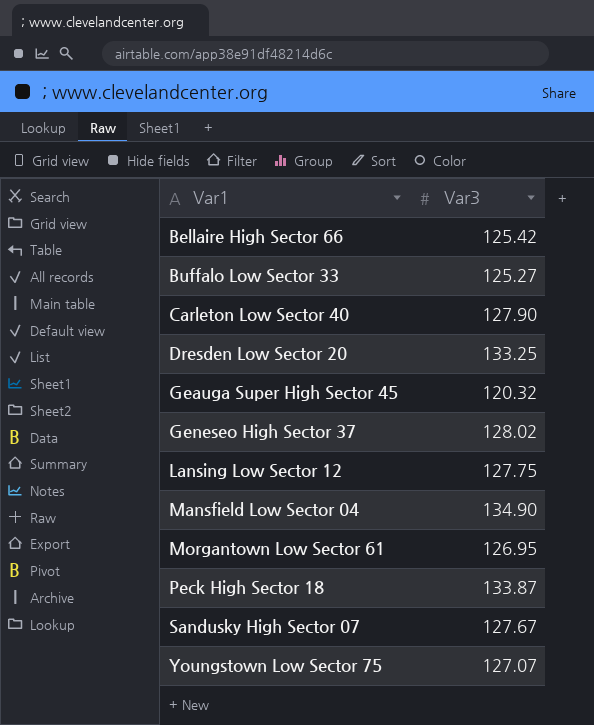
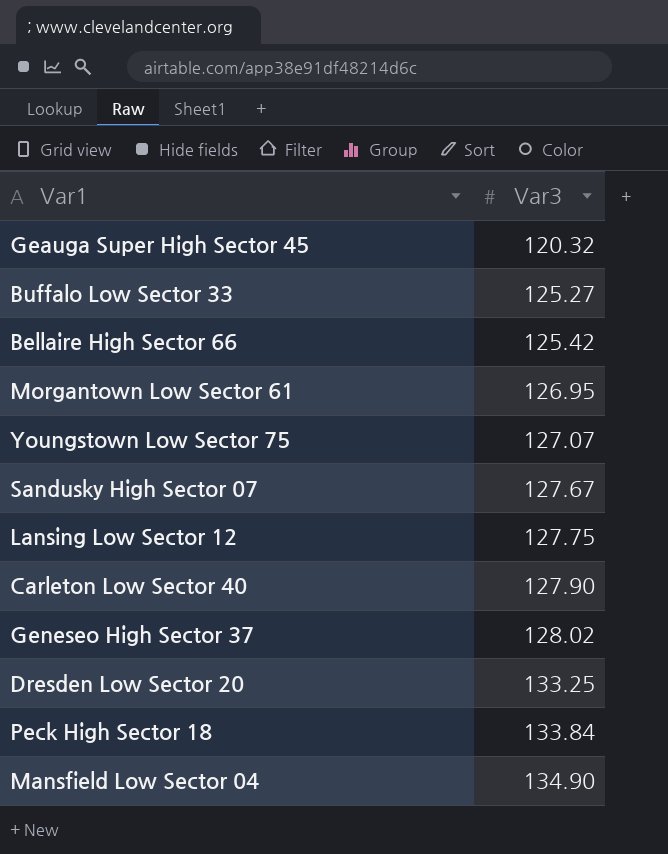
row order: Var1 ascending -> Var3 ascending
Peck High Sector 18 | Var3: 133.87 -> 133.84

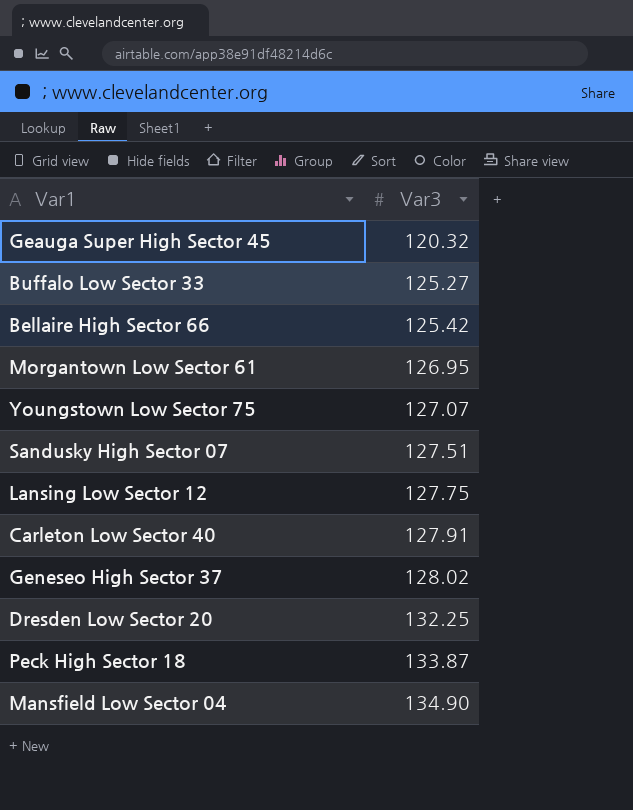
Sandusky High Sector 07 | Var3: 127.67 -> 127.51
Carleton Low Sector 40 | Var3: 127.90 -> 127.91
Dresden Low Sector 20 | Var3: 133.25 -> 132.25
Peck High Sector 18 | Var3: 133.84 -> 133.87

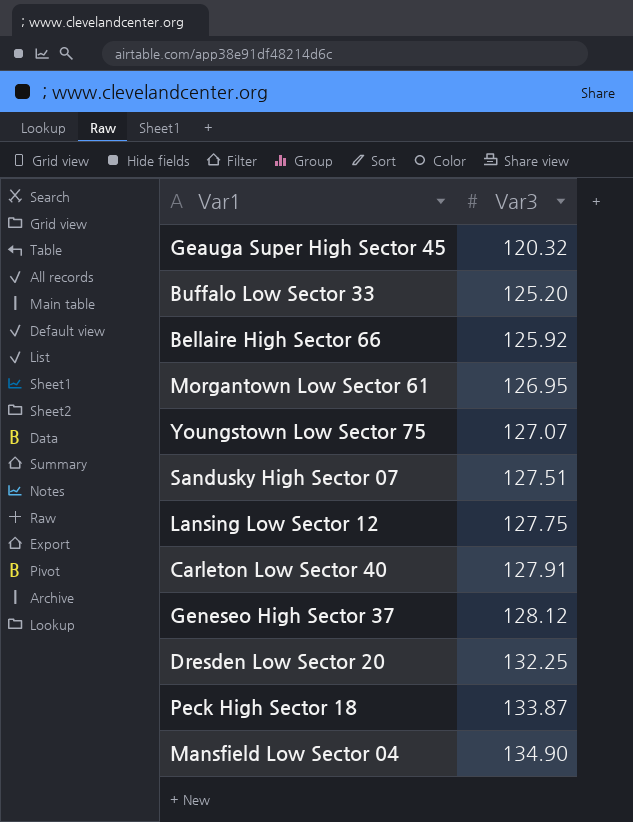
Buffalo Low Sector 33 | Var3: 125.27 -> 125.20
Bellaire High Sector 66 | Var3: 125.42 -> 125.92
Geneseo High Sector 37 | Var3: 128.02 -> 128.12

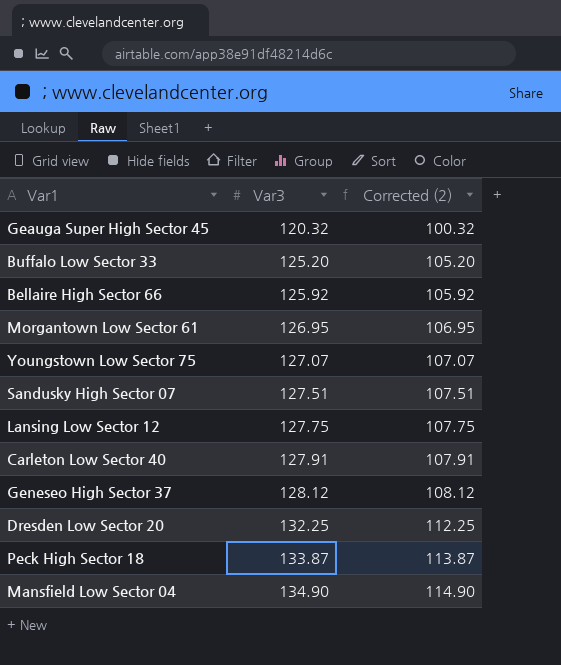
column Corrected (2) | formula: none -> [Var3] - 20

